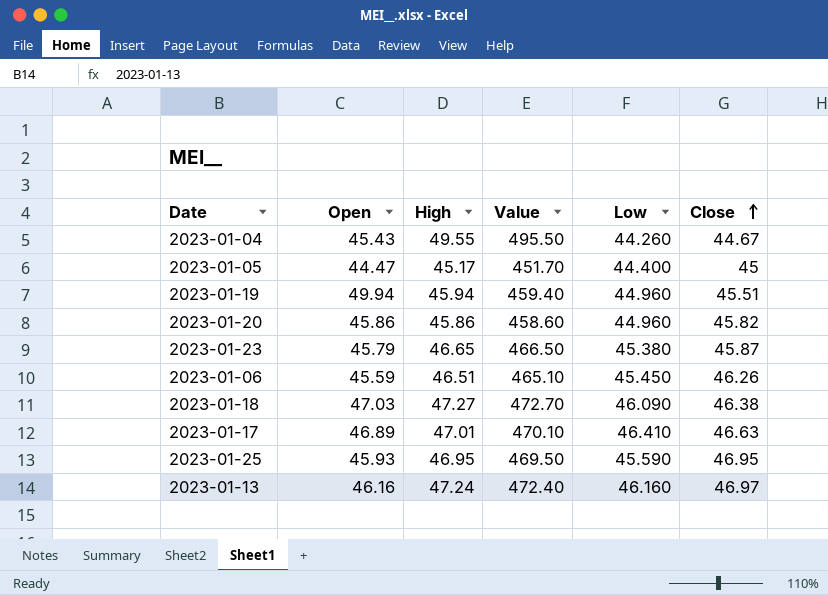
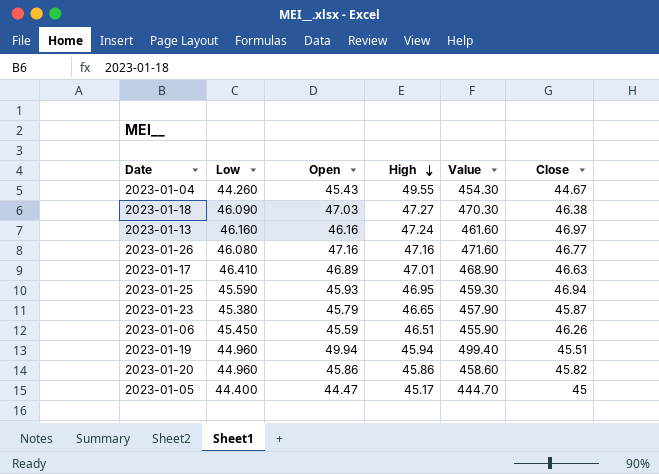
row order: Close ascending -> High descending
column Low | position: 5 -> 2
column Value | formula: [High] * 10 -> [Open] * 10
row 2023-01-26: none -> 46.080 | 47.16 | 47.16 | 471.60 | 46.77
2023-01-25 | Close: 46.95 -> 46.94

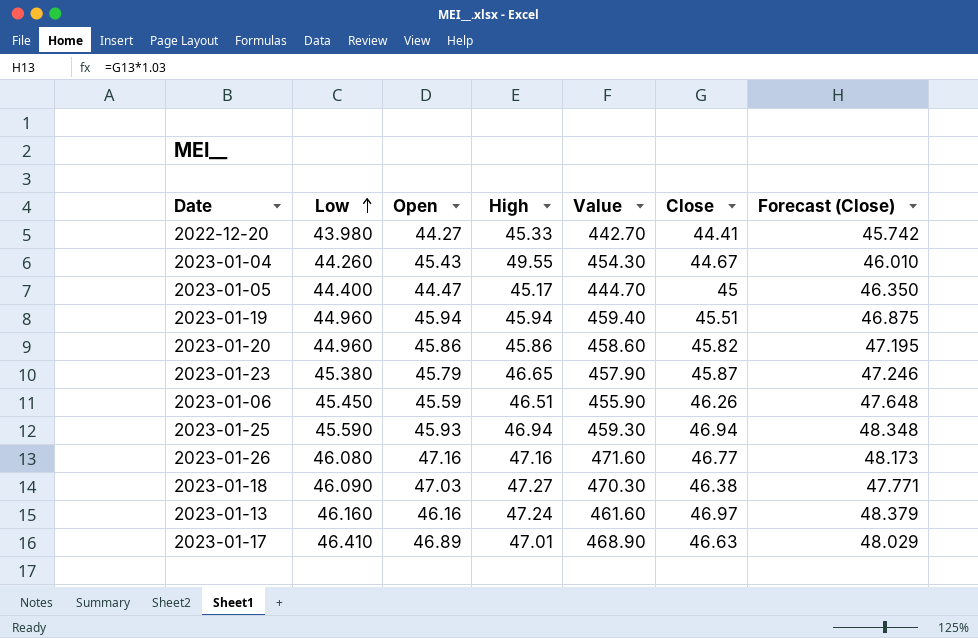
row order: High descending -> Low ascending
column Forecast (Close) | formula: none -> [Close] * 1.03
row 2022-12-20: none -> 43.980 | 44.27 | 45.33 | 442.70 | 44.41 | 45.742
2023-01-19 | Open: 49.94 -> 45.94
2023-01-19 | Value: 499.40 -> 459.40
2023-01-25 | High: 46.95 -> 46.94

